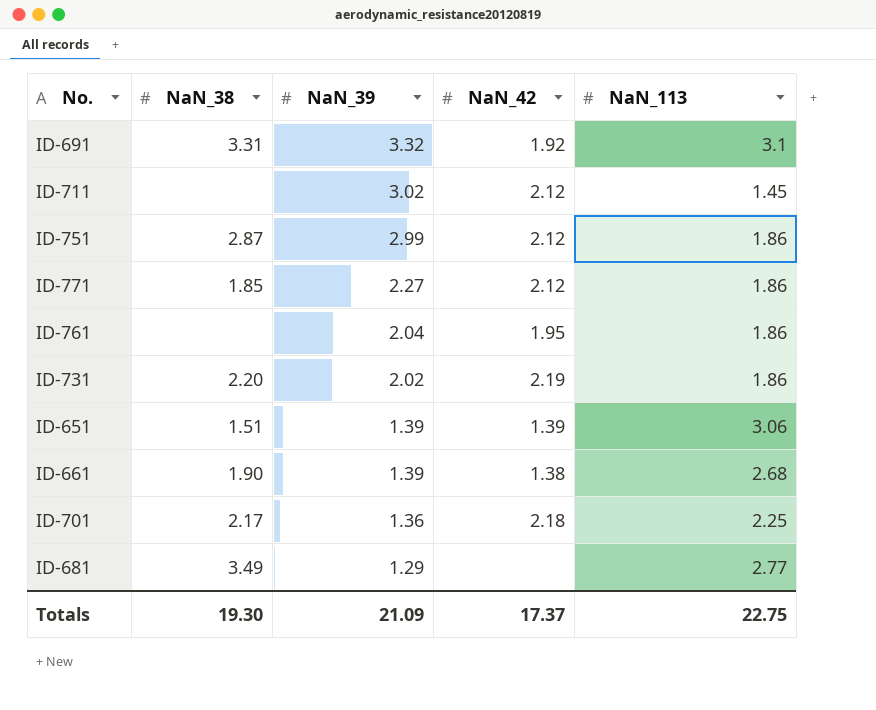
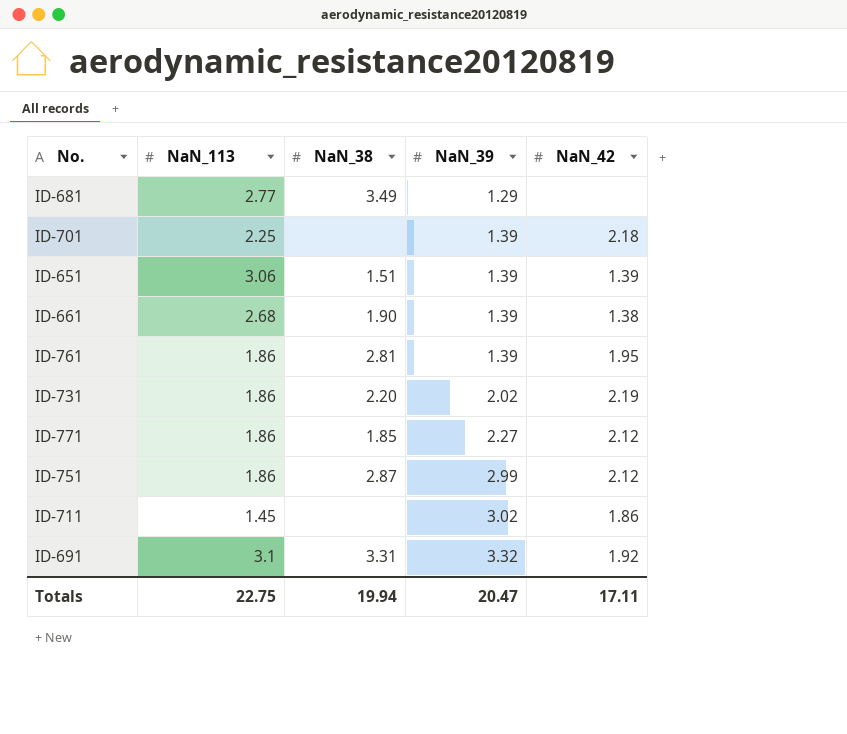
row order: NaN_39 descending -> NaN_39 ascending
column NaN_113 | position: 5 -> 2
ID-701 | NaN_38: 2.17 -> none
ID-701 | NaN_39: 1.36 -> 1.39
ID-761 | NaN_38: none -> 2.81
ID-761 | NaN_39: 2.04 -> 1.39
ID-711 | NaN_42: 2.12 -> 1.86
Totals | NaN_38: 19.30 -> 19.94
Totals | NaN_39: 21.09 -> 20.47
Totals | NaN_42: 17.37 -> 17.11

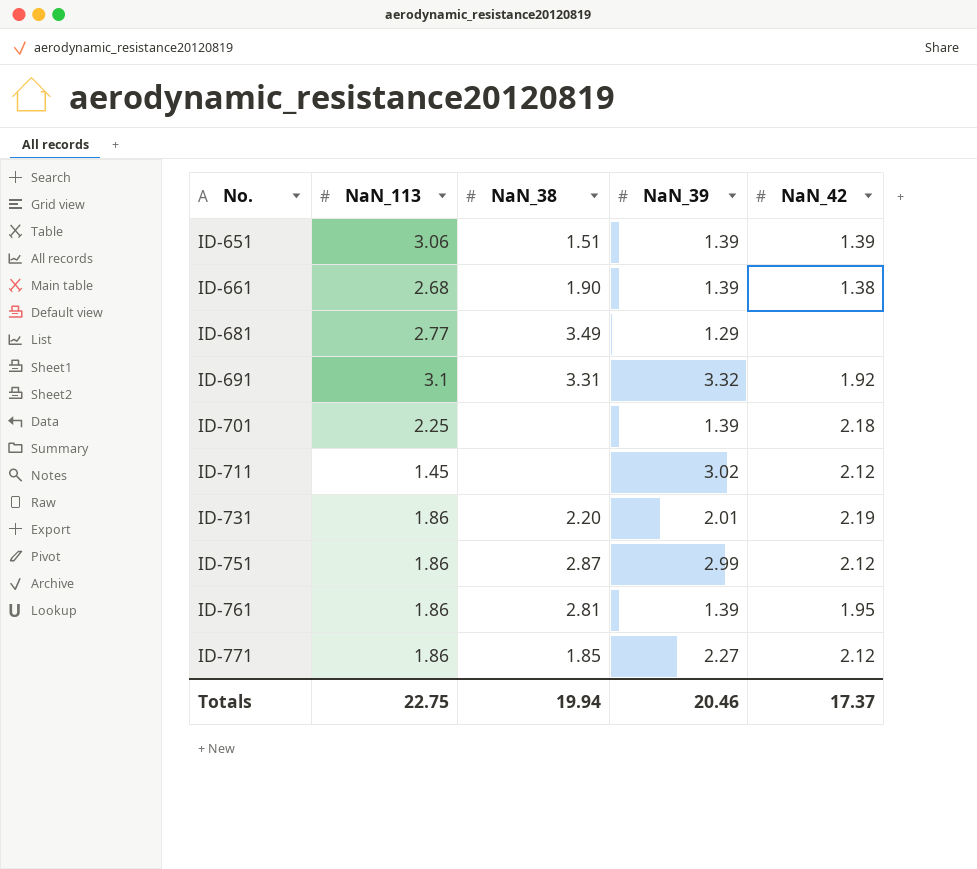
row order: NaN_39 ascending -> No. ascending
ID-711 | NaN_42: 1.86 -> 2.12
ID-731 | NaN_39: 2.02 -> 2.01
Totals | NaN_39: 20.47 -> 20.46
Totals | NaN_42: 17.11 -> 17.37

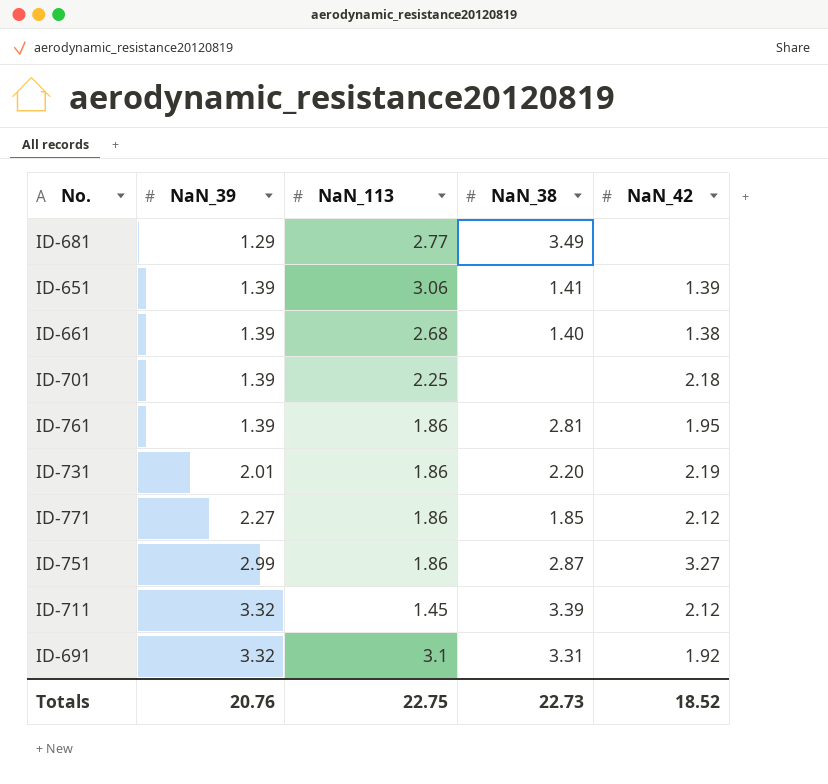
row order: No. ascending -> NaN_39 ascending
column NaN_39 | position: 4 -> 2
ID-651 | NaN_38: 1.51 -> 1.41
ID-661 | NaN_38: 1.90 -> 1.40
ID-751 | NaN_42: 2.12 -> 3.27
ID-711 | NaN_39: 3.02 -> 3.32
ID-711 | NaN_38: none -> 3.39
Totals | NaN_39: 20.46 -> 20.76
Totals | NaN_38: 19.94 -> 22.73
Totals | NaN_42: 17.37 -> 18.52

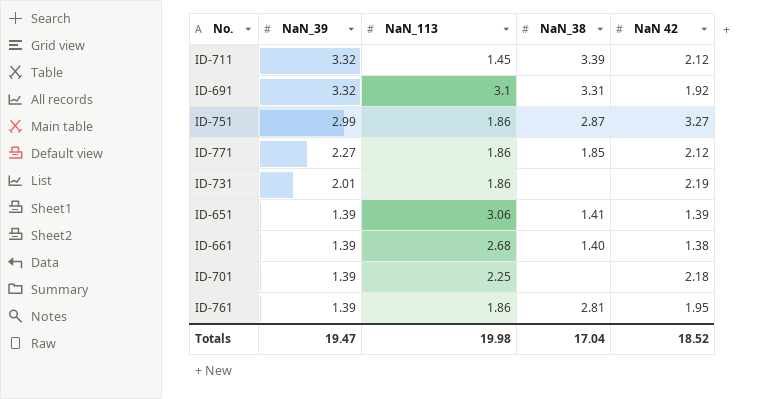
row order: NaN_39 ascending -> NaN_39 descending
column name: NaN_42 -> NaN 42
row ID-681: 1.29 | 2.77 | 3.49 | none -> none
ID-731 | NaN_38: 2.20 -> none
Totals | NaN_39: 20.76 -> 19.47
Totals | NaN_113: 22.75 -> 19.98
Totals | NaN_38: 22.73 -> 17.04

